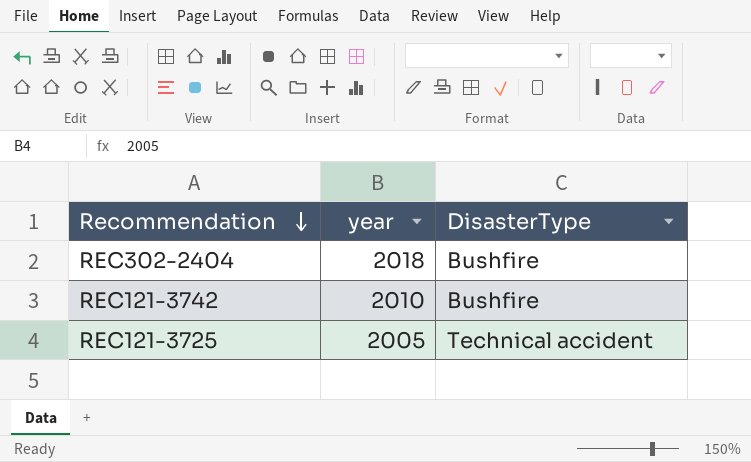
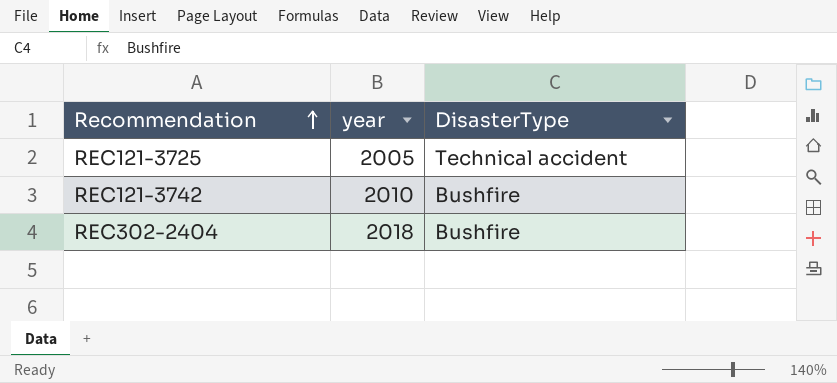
row order: Recommendation descending -> Recommendation ascending

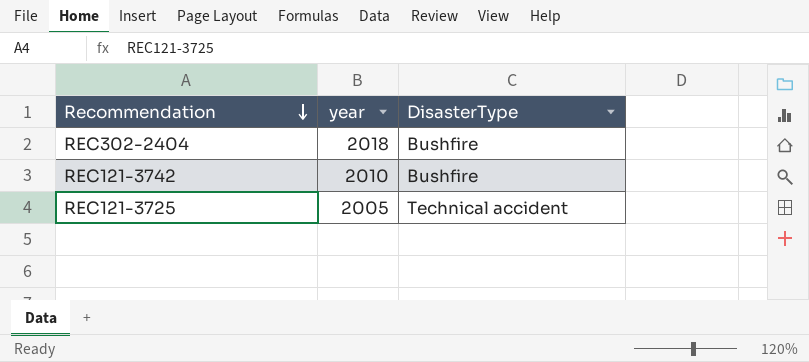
row order: Recommendation ascending -> Recommendation descending

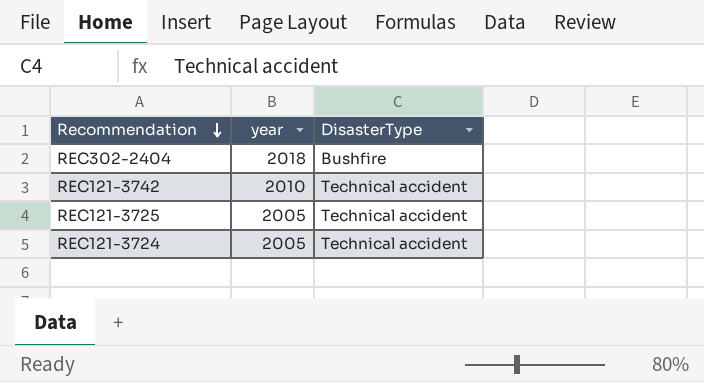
REC121-3742 | DisasterType: Bushfire -> Technical accident
row REC121-3724: none -> 2005 | Technical accident

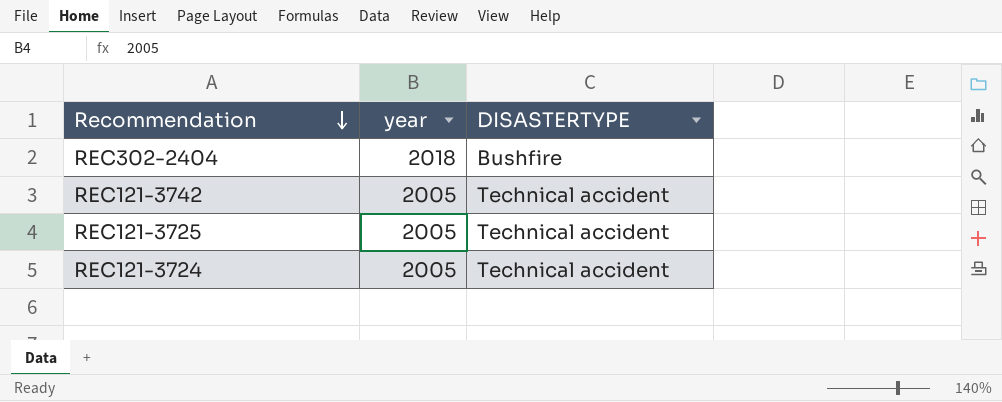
column name: DisasterType -> DISASTERTYPE
REC121-3742 | year: 2010 -> 2005

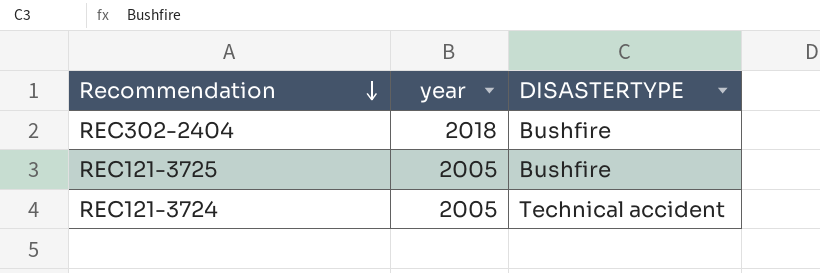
row REC121-3742: 2005 | Technical accident -> none
REC121-3725 | DISASTERTYPE: Technical accident -> Bushfire

